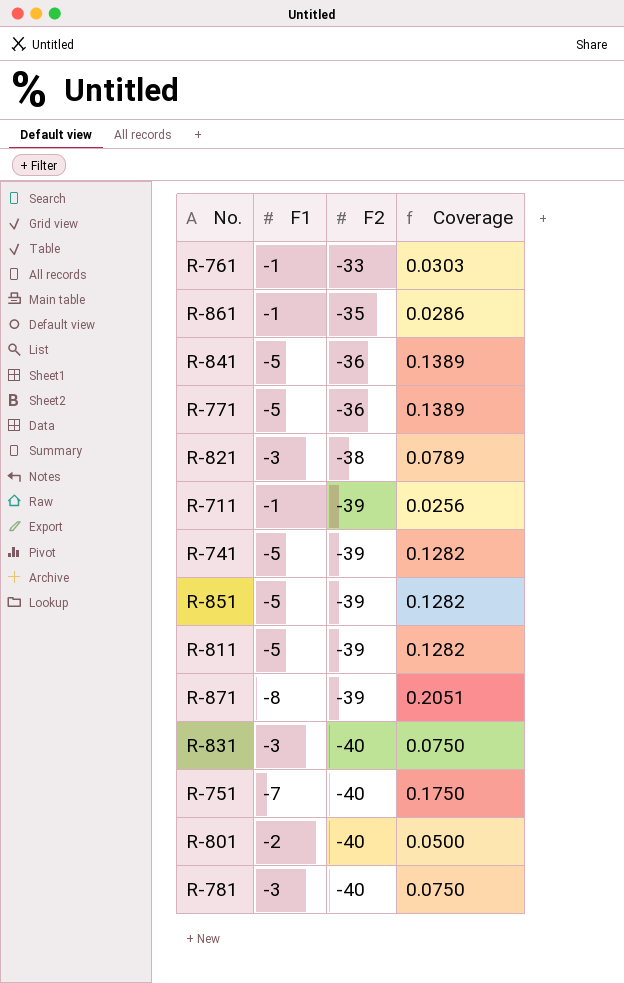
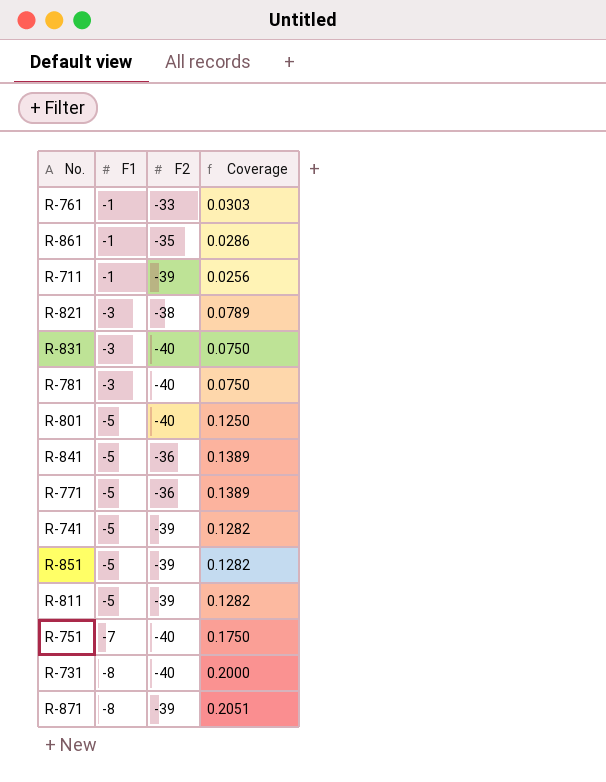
row order: F2 descending -> F1 descending
R-801 | F1: -2 -> -5
R-801 | Coverage: 0.0500 -> 0.1250
row R-731: none -> -8 | -40 | 0.2000

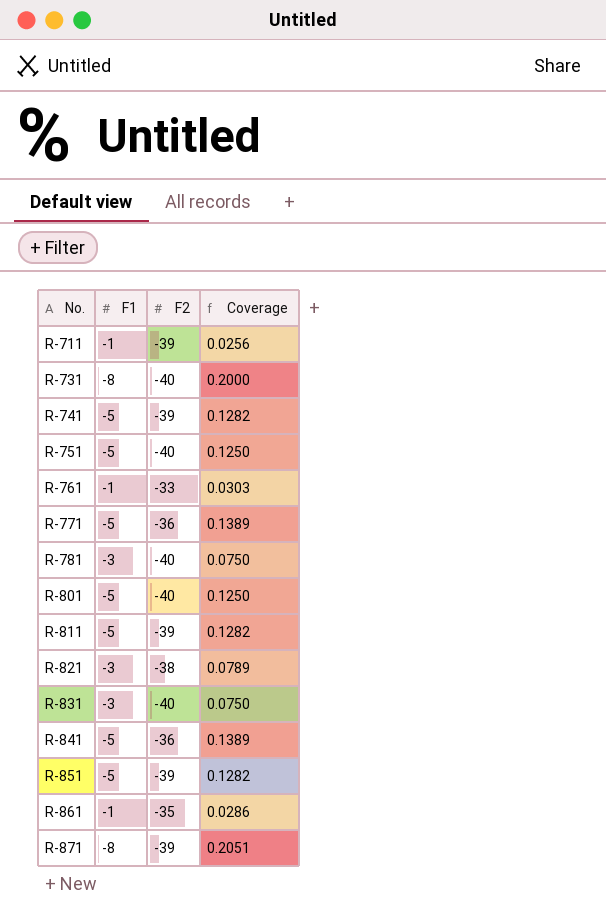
row order: F1 descending -> No. ascending
R-751 | F1: -7 -> -5
R-751 | Coverage: 0.1750 -> 0.1250

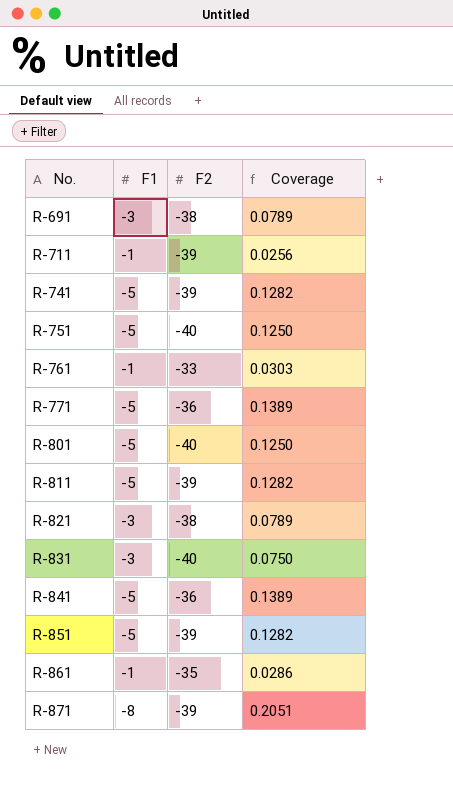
row R-731: -8 | -40 | 0.2000 -> none
row R-781: -3 | -40 | 0.0750 -> none
row R-691: none -> -3 | -38 | 0.0789

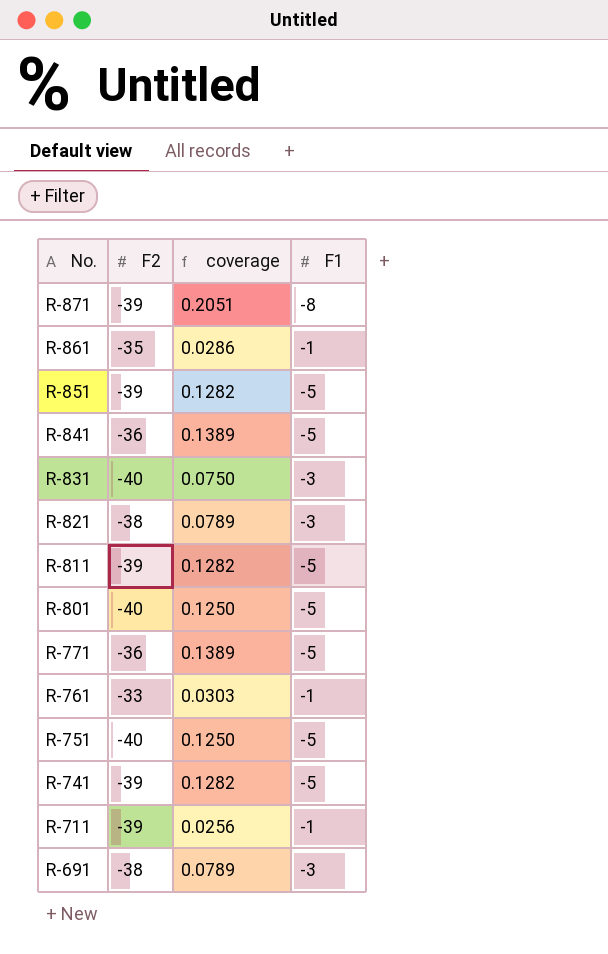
row order: No. ascending -> No. descending
column name: Coverage -> coverage
column F1 | position: 2 -> 4

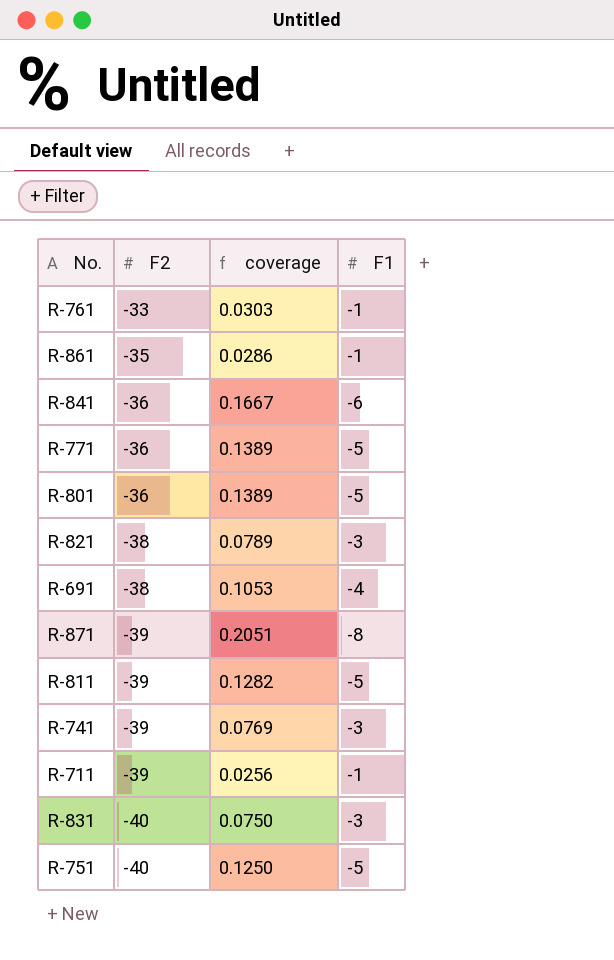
row order: No. descending -> F2 descending
row R-851: -39 | 0.1282 | -5 -> none
R-841 | coverage: 0.1389 -> 0.1667
R-841 | F1: -5 -> -6
R-801 | F2: -40 -> -36
R-801 | coverage: 0.1250 -> 0.1389
R-691 | coverage: 0.0789 -> 0.1053
R-691 | F1: -3 -> -4
R-741 | coverage: 0.1282 -> 0.0769
R-741 | F1: -5 -> -3

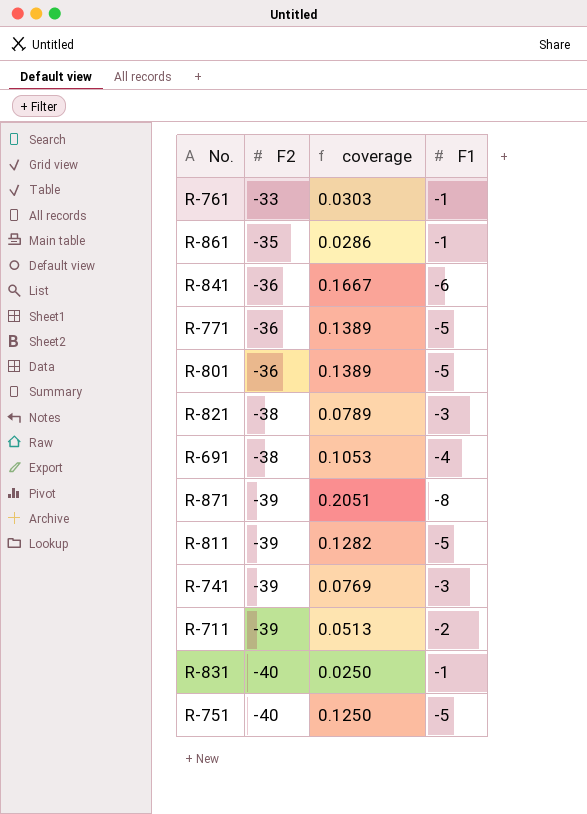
R-711 | coverage: 0.0256 -> 0.0513
R-711 | F1: -1 -> -2
R-831 | coverage: 0.0750 -> 0.0250
R-831 | F1: -3 -> -1

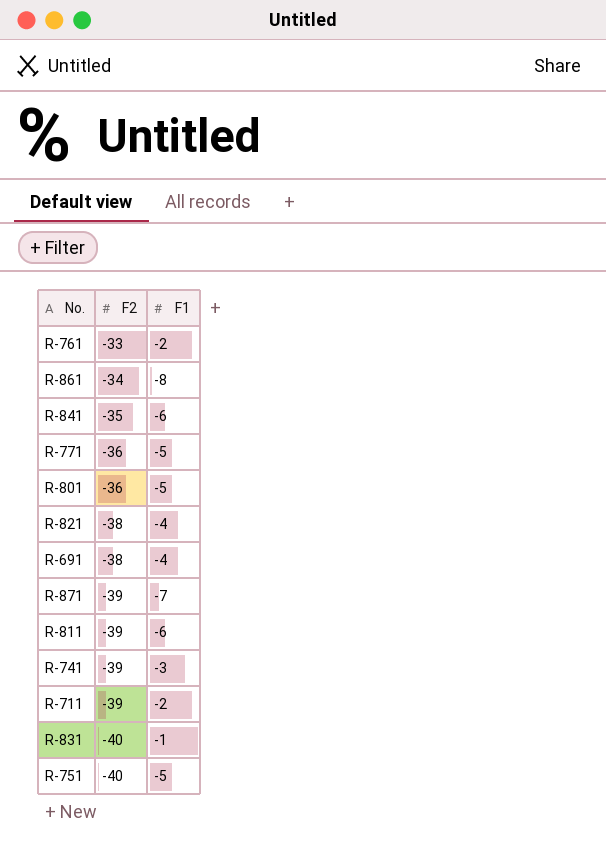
column coverage | formula: [F1] / [F2] -> none
R-761 | F1: -1 -> -2
R-861 | F2: -35 -> -34
R-861 | F1: -1 -> -8
R-841 | F2: -36 -> -35
R-821 | F1: -3 -> -4
R-871 | F1: -8 -> -7
R-811 | F1: -5 -> -6

